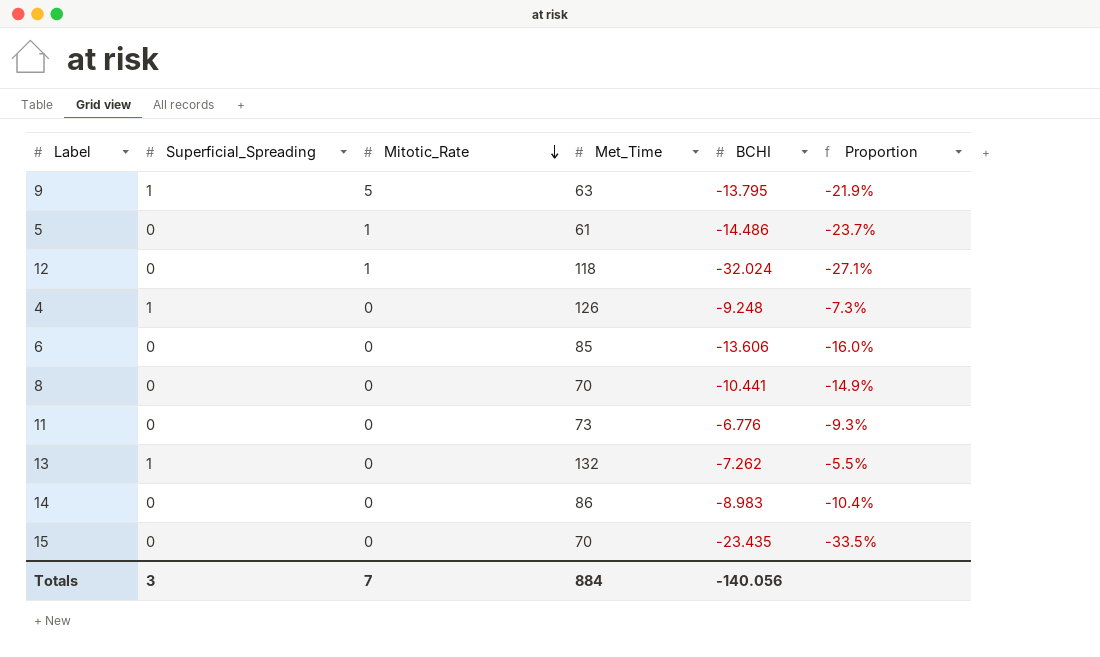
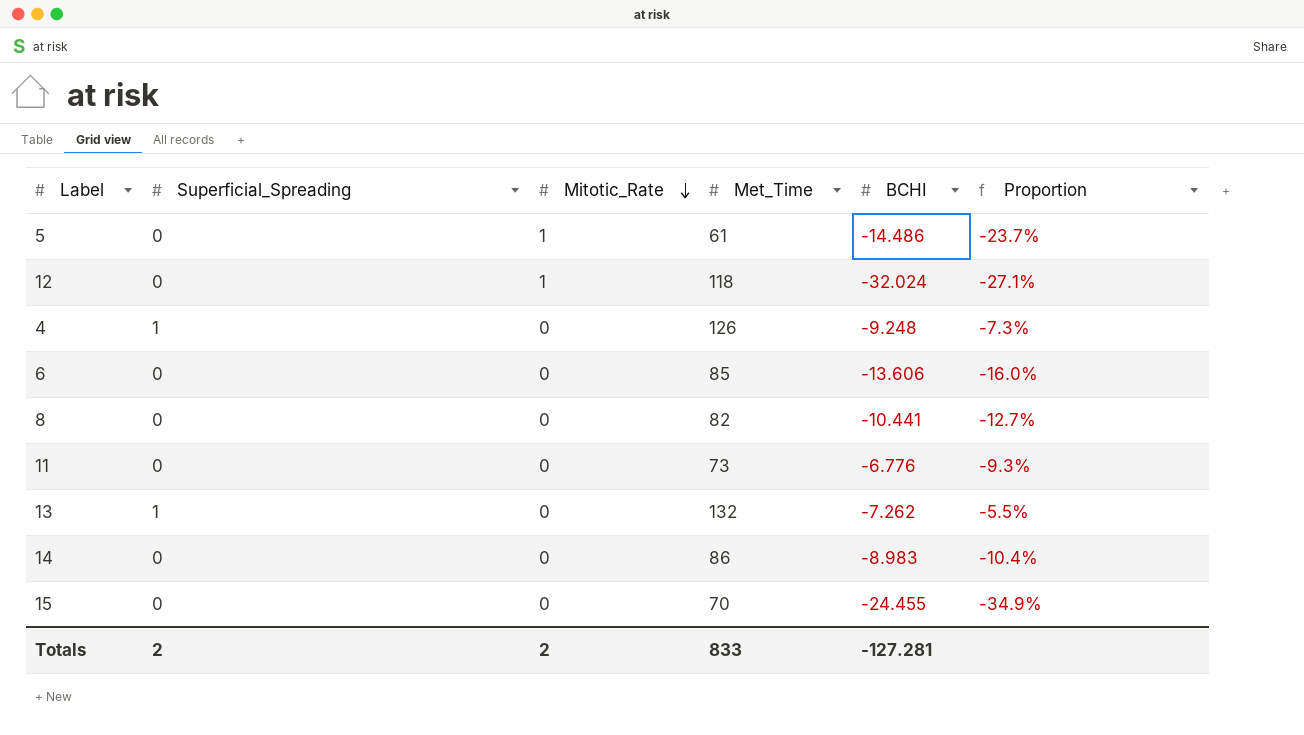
row 9: 1 | 5 | 63 | -13.795 | -21.9% -> none
8 | Met_Time: 70 -> 82
8 | Proportion: -14.9% -> -12.7%
15 | BCHI: -23.435 -> -24.455
15 | Proportion: -33.5% -> -34.9%
Totals | Superficial_Spreading: 3 -> 2
Totals | Mitotic_Rate: 7 -> 2
Totals | Met_Time: 884 -> 833
Totals | BCHI: -140.056 -> -127.281

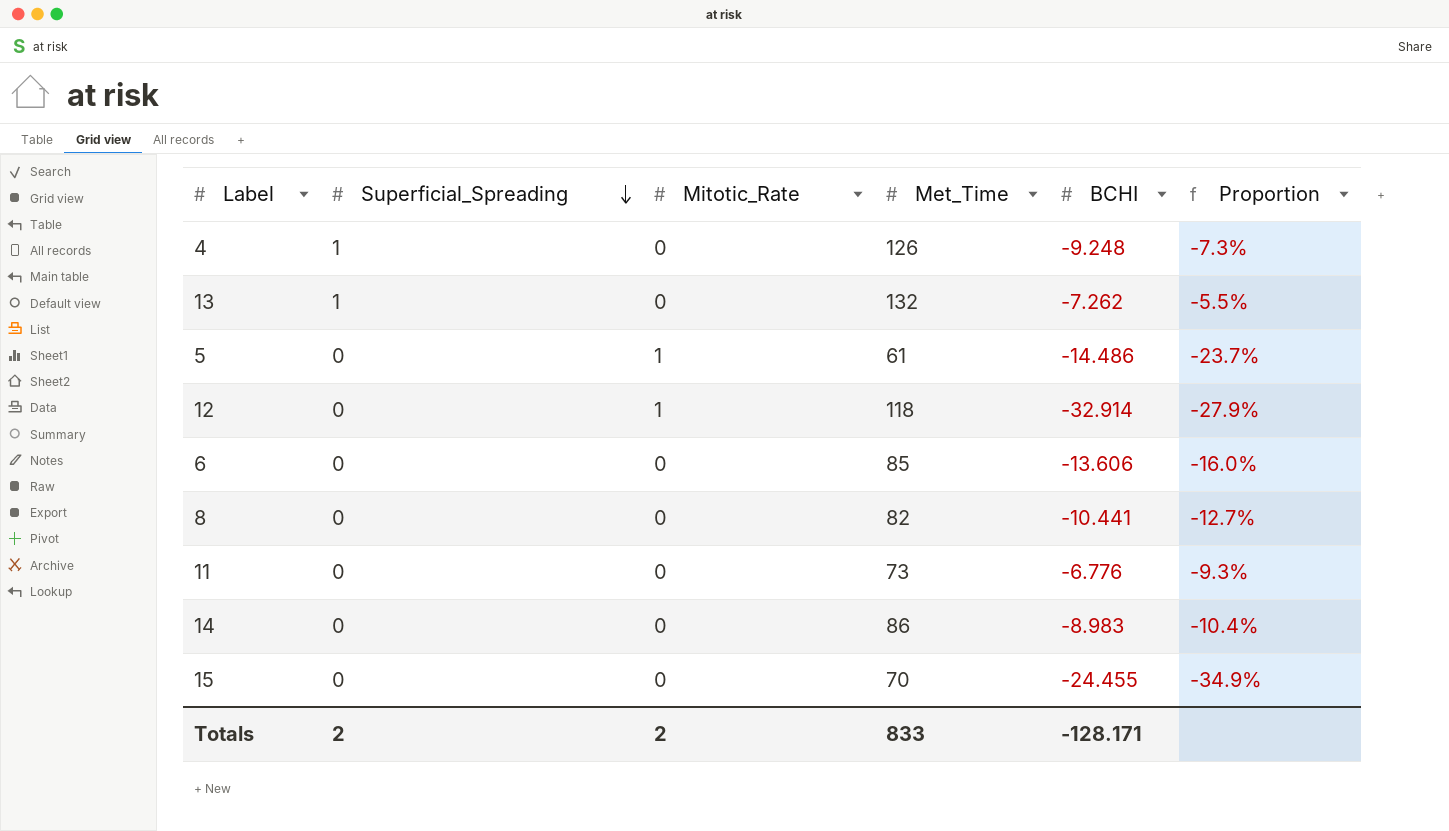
row order: Mitotic_Rate descending -> Superficial_Spreading descending
12 | BCHI: -32.024 -> -32.914
12 | Proportion: -27.1% -> -27.9%
Totals | BCHI: -127.281 -> -128.171

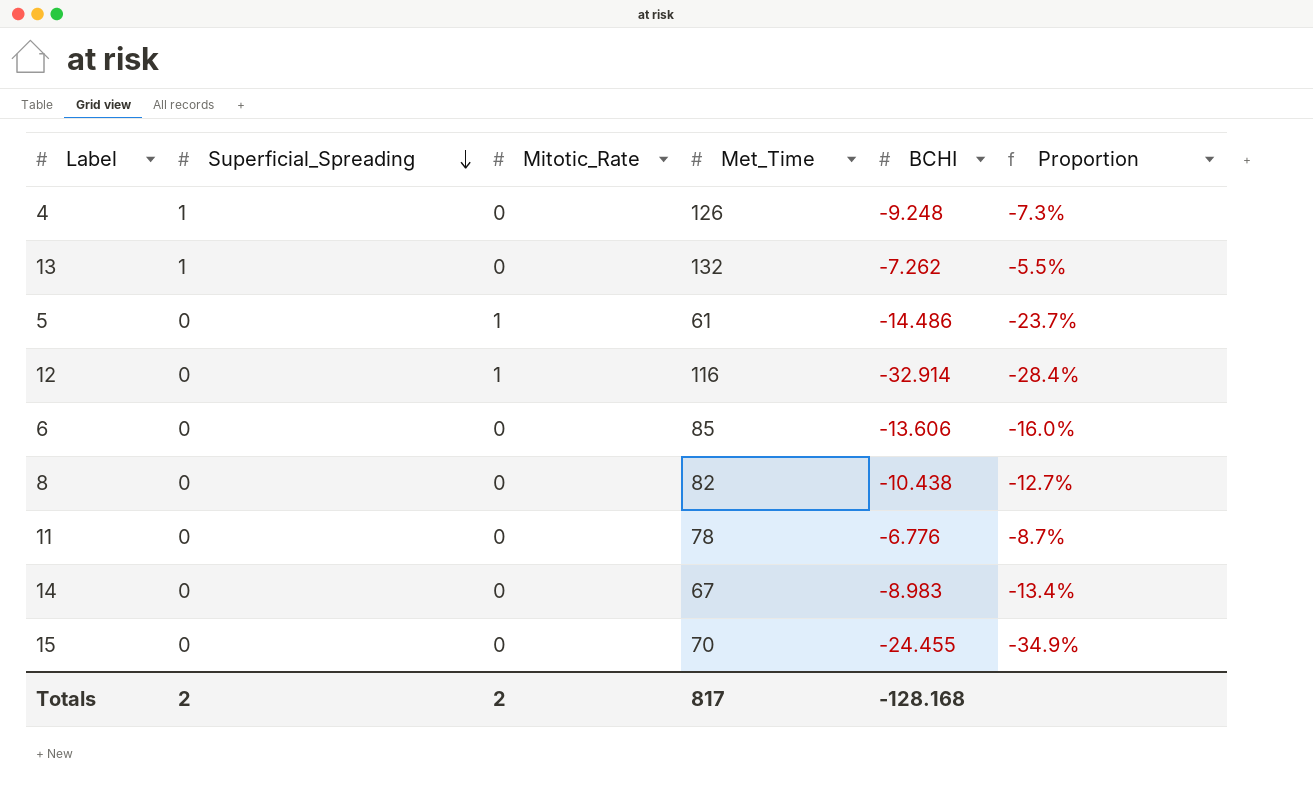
12 | Met_Time: 118 -> 116
12 | Proportion: -27.9% -> -28.4%
8 | BCHI: -10.441 -> -10.438
11 | Met_Time: 73 -> 78
11 | Proportion: -9.3% -> -8.7%
14 | Met_Time: 86 -> 67
14 | Proportion: -10.4% -> -13.4%
Totals | Met_Time: 833 -> 817
Totals | BCHI: -128.171 -> -128.168

